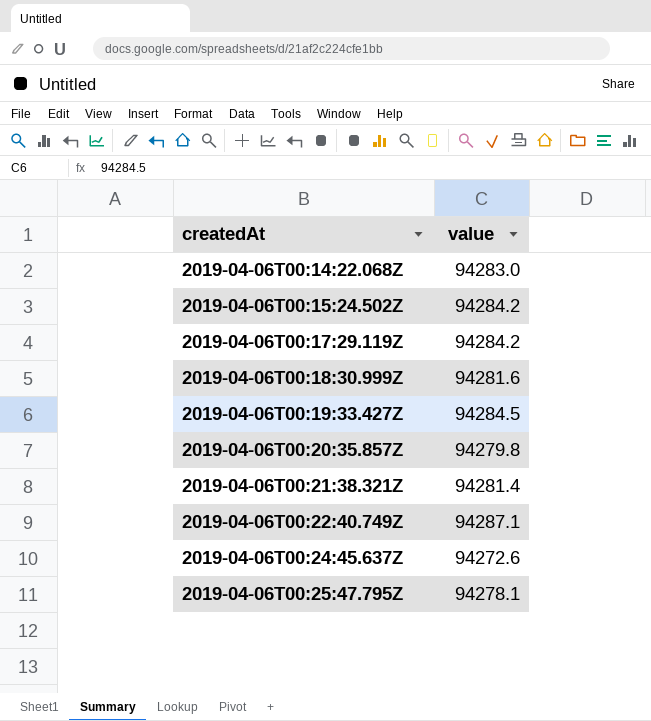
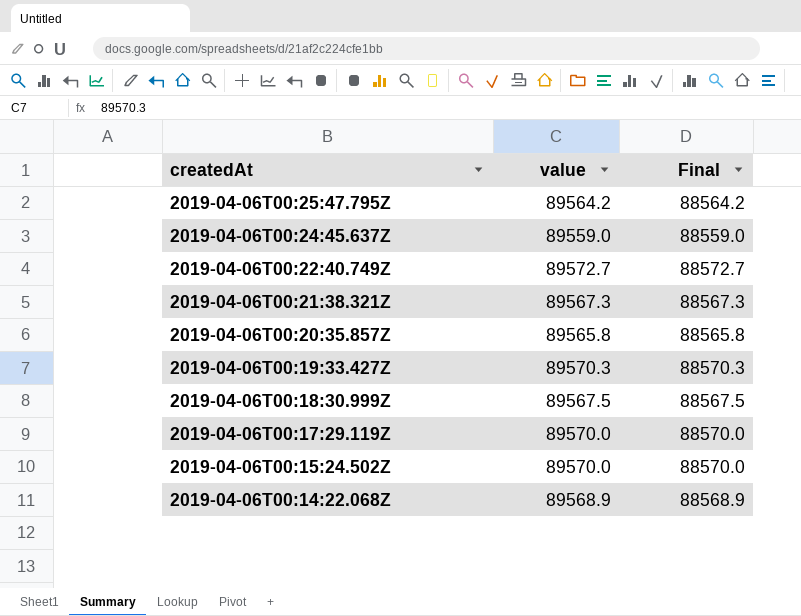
row order: createdAt ascending -> createdAt descending
column Final | formula: none -> [value] - 1000
2019-04-06T00:25:47.795Z | value: 94278.1 -> 89564.2
2019-04-06T00:24:45.637Z | value: 94272.6 -> 89559.0
2019-04-06T00:22:40.749Z | value: 94287.1 -> 89572.7
2019-04-06T00:21:38.321Z | value: 94281.4 -> 89567.3
2019-04-06T00:20:35.857Z | value: 94279.8 -> 89565.8
2019-04-06T00:19:33.427Z | value: 94284.5 -> 89570.3
2019-04-06T00:18:30.999Z | value: 94281.6 -> 89567.5
2019-04-06T00:17:29.119Z | value: 94284.2 -> 89570.0
2019-04-06T00:15:24.502Z | value: 94284.2 -> 89570.0
2019-04-06T00:14:22.068Z | value: 94283.0 -> 89568.9

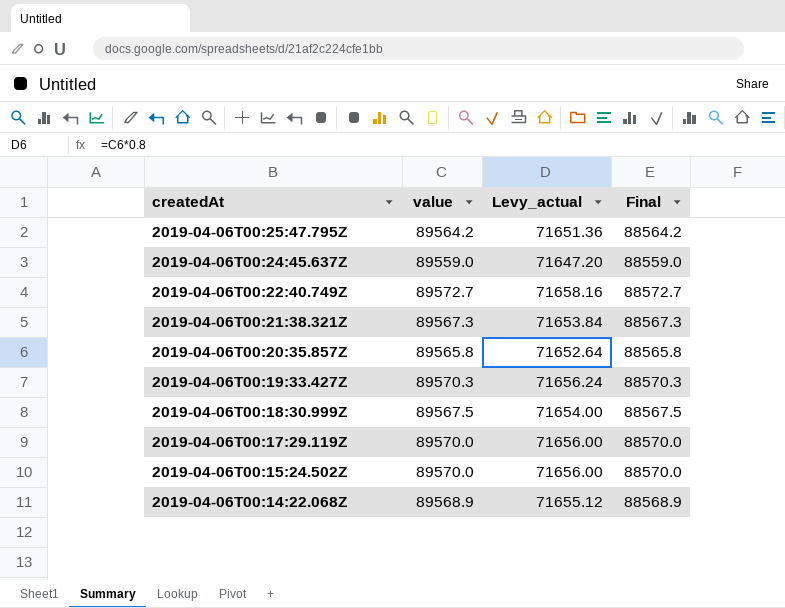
column Levy_actual | formula: none -> [value] * 0.8

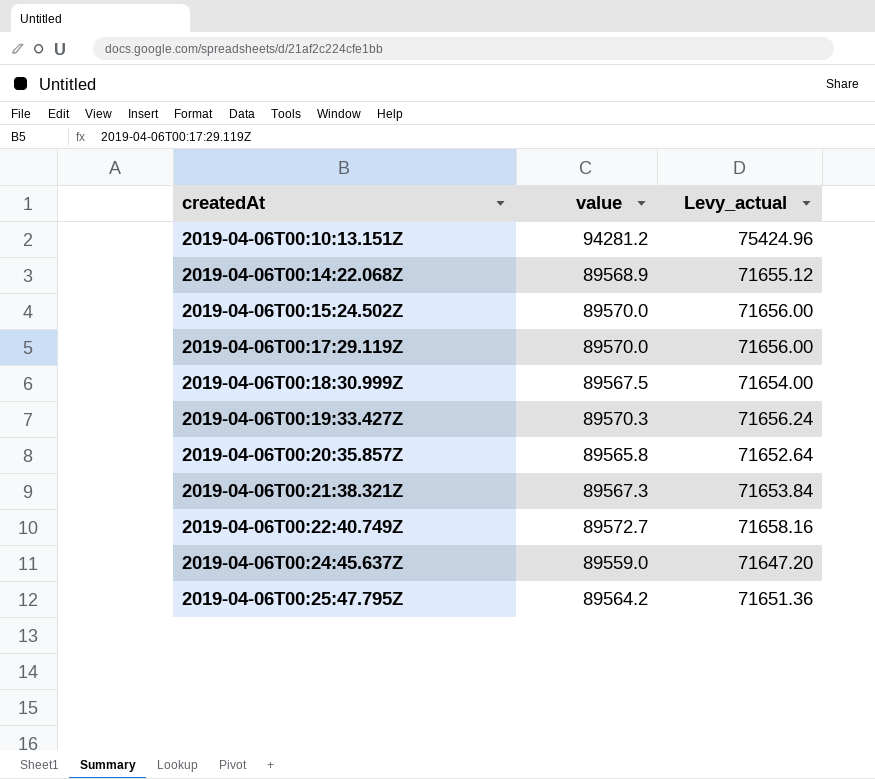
row order: createdAt descending -> createdAt ascending
column Final | formula: [value] - 1000 -> none
row 2019-04-06T00:10:13.151Z: none -> 94281.2 | 75424.96

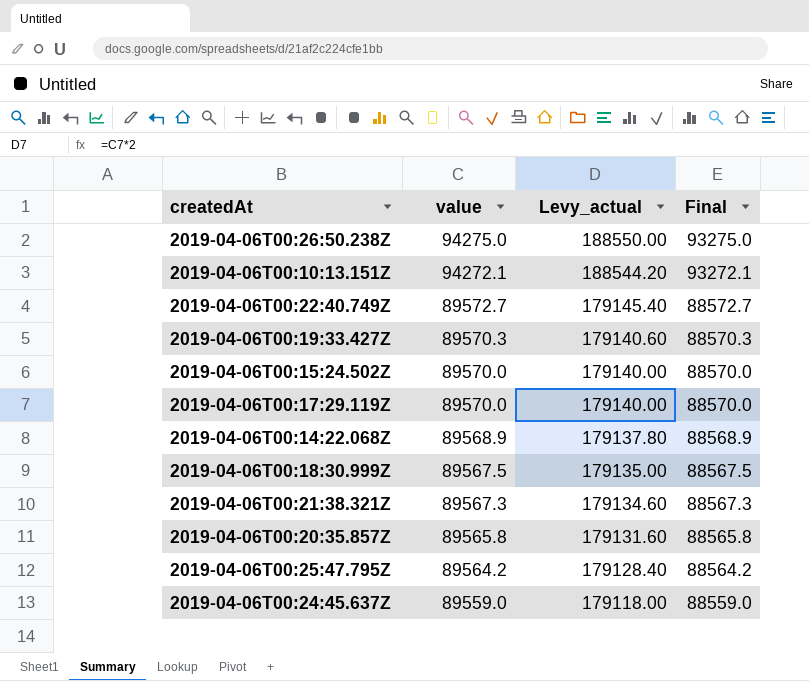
row order: createdAt ascending -> value descending
column Levy_actual | formula: [value] * 0.8 -> [value] * 2
column Final | formula: none -> [value] - 1000
row 2019-04-06T00:26:50.238Z: none -> 94275.0 | 188550.00 | 93275.0
2019-04-06T00:10:13.151Z | value: 94281.2 -> 94272.1

